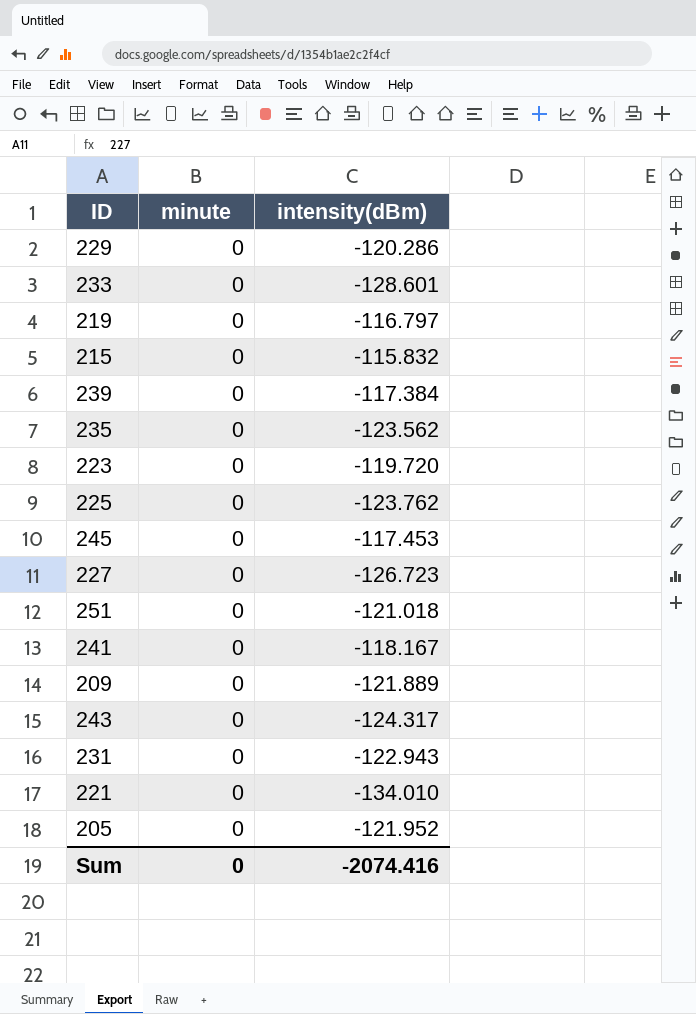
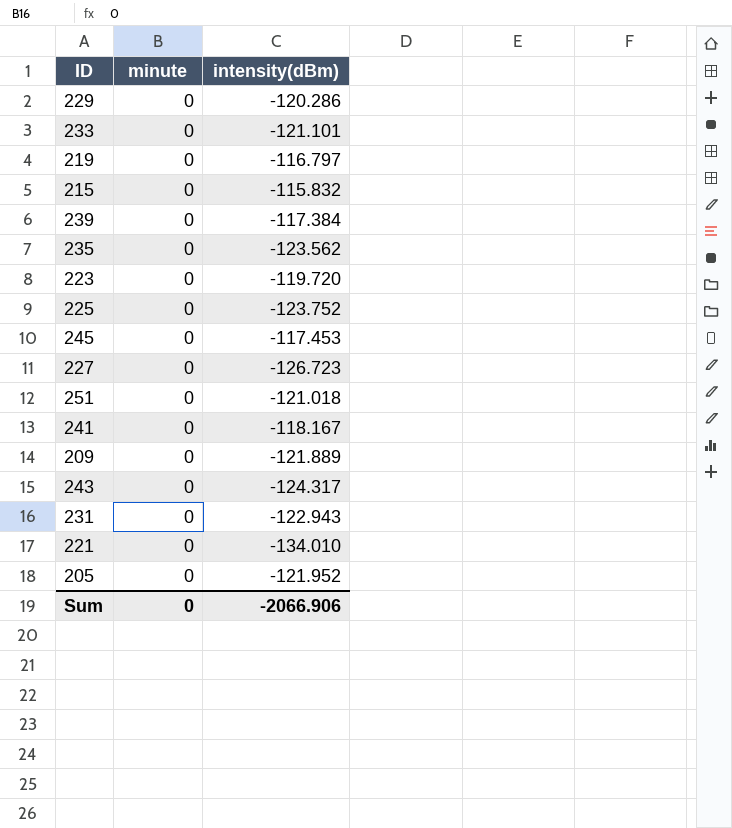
233 | intensity(dBm): -128.601 -> -121.101
225 | intensity(dBm): -123.762 -> -123.752
Sum | intensity(dBm): -2074.416 -> -2066.906

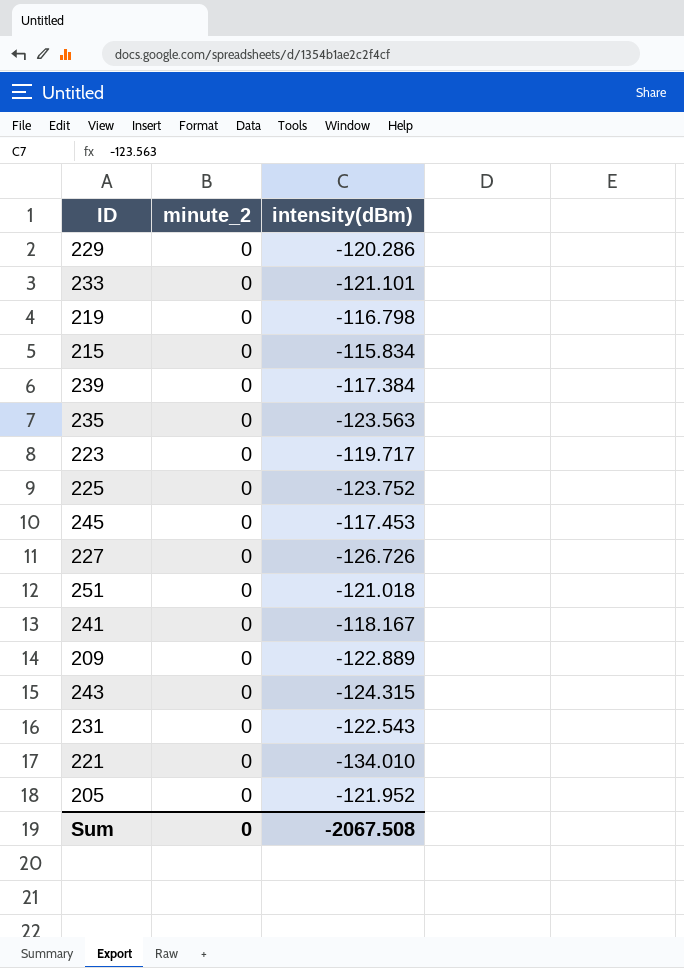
column name: minute -> minute_2
219 | intensity(dBm): -116.797 -> -116.798
215 | intensity(dBm): -115.832 -> -115.834
235 | intensity(dBm): -123.562 -> -123.563
223 | intensity(dBm): -119.720 -> -119.717
227 | intensity(dBm): -126.723 -> -126.726
209 | intensity(dBm): -121.889 -> -122.889
243 | intensity(dBm): -124.317 -> -124.315
231 | intensity(dBm): -122.943 -> -122.543
Sum | intensity(dBm): -2066.906 -> -2067.508

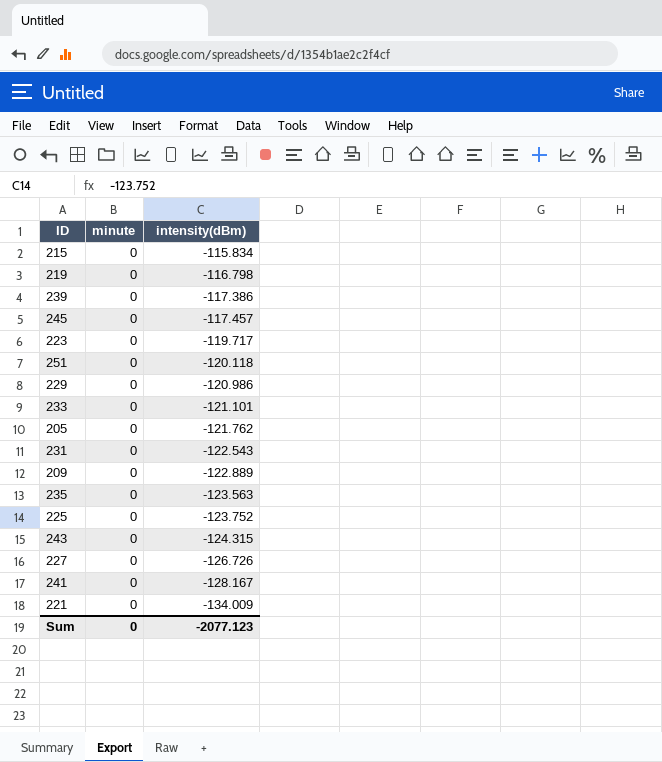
row order: none -> intensity(dBm) descending
column name: minute_2 -> minute
239 | intensity(dBm): -117.384 -> -117.386
245 | intensity(dBm): -117.453 -> -117.457
251 | intensity(dBm): -121.018 -> -120.118
229 | intensity(dBm): -120.286 -> -120.986
205 | intensity(dBm): -121.952 -> -121.762
241 | intensity(dBm): -118.167 -> -128.167
221 | intensity(dBm): -134.010 -> -134.009
Sum | intensity(dBm): -2067.508 -> -2077.123

